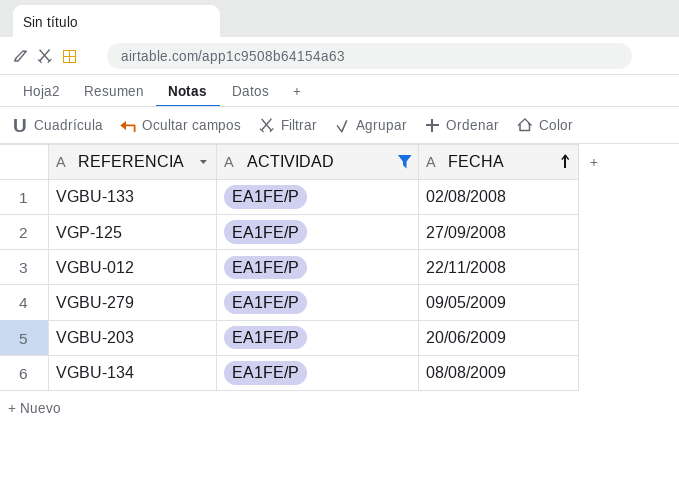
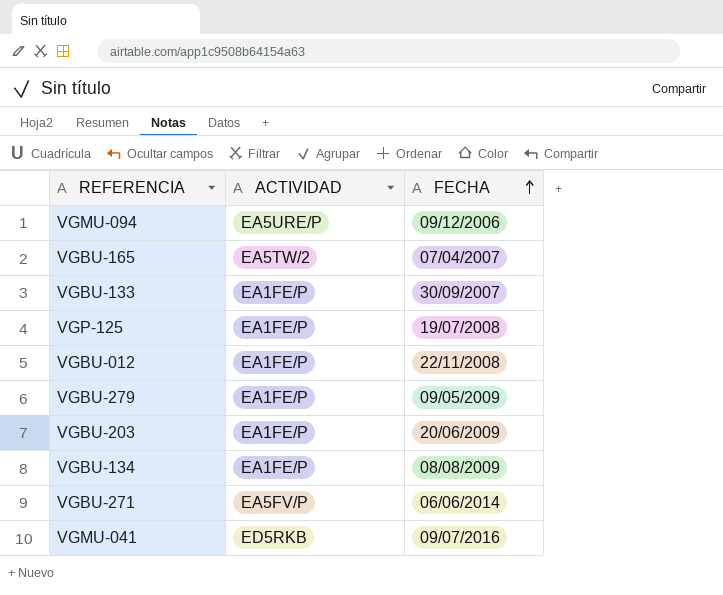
filter: ACTIVIDAD = EA1FE/P -> none
VGBU-133 | FECHA: 02/08/2008 -> 30/09/2007
VGP-125 | FECHA: 27/09/2008 -> 19/07/2008

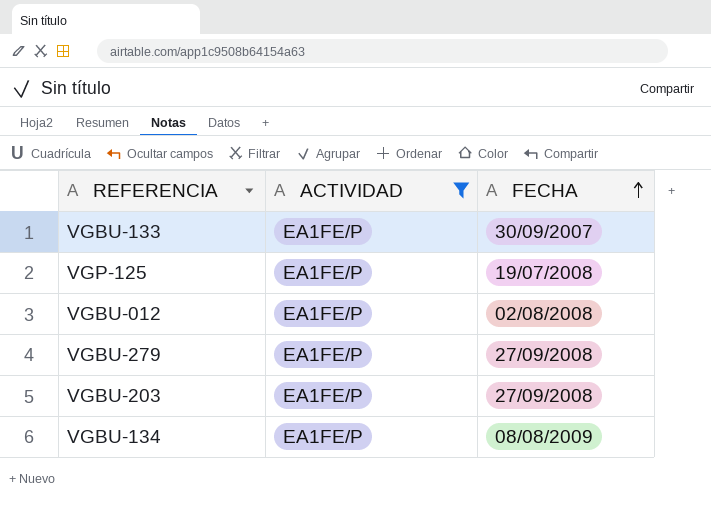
filter: none -> ACTIVIDAD = EA1FE/P
VGBU-012 | FECHA: 22/11/2008 -> 02/08/2008
VGBU-279 | FECHA: 09/05/2009 -> 27/09/2008
VGBU-203 | FECHA: 20/06/2009 -> 27/09/2008

